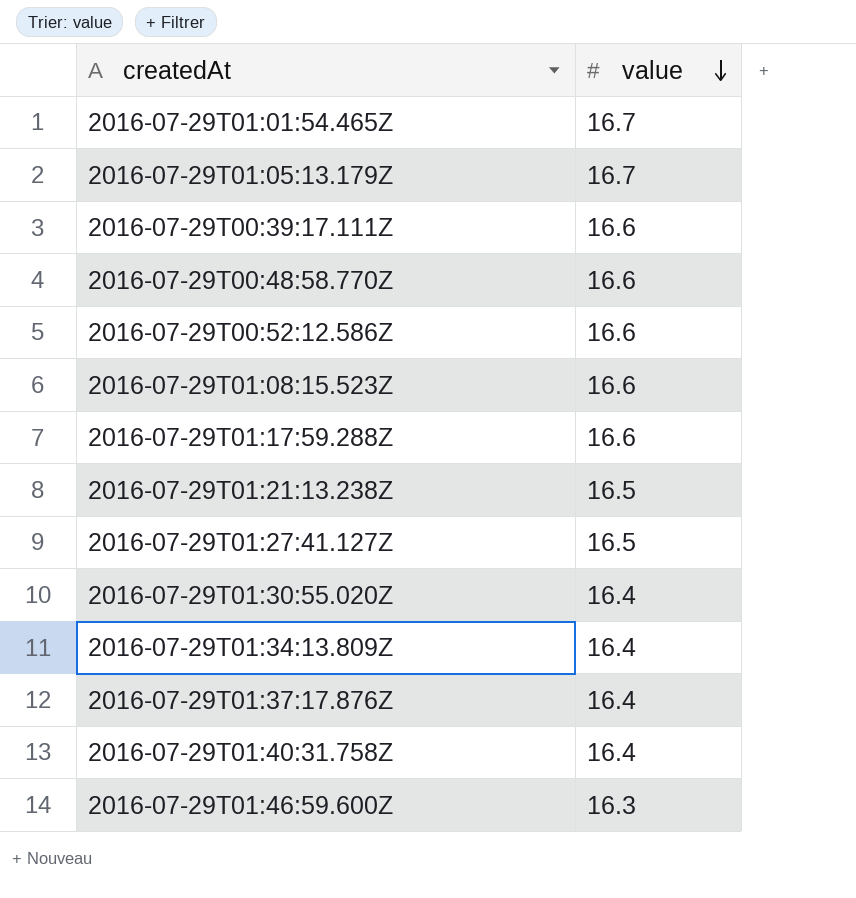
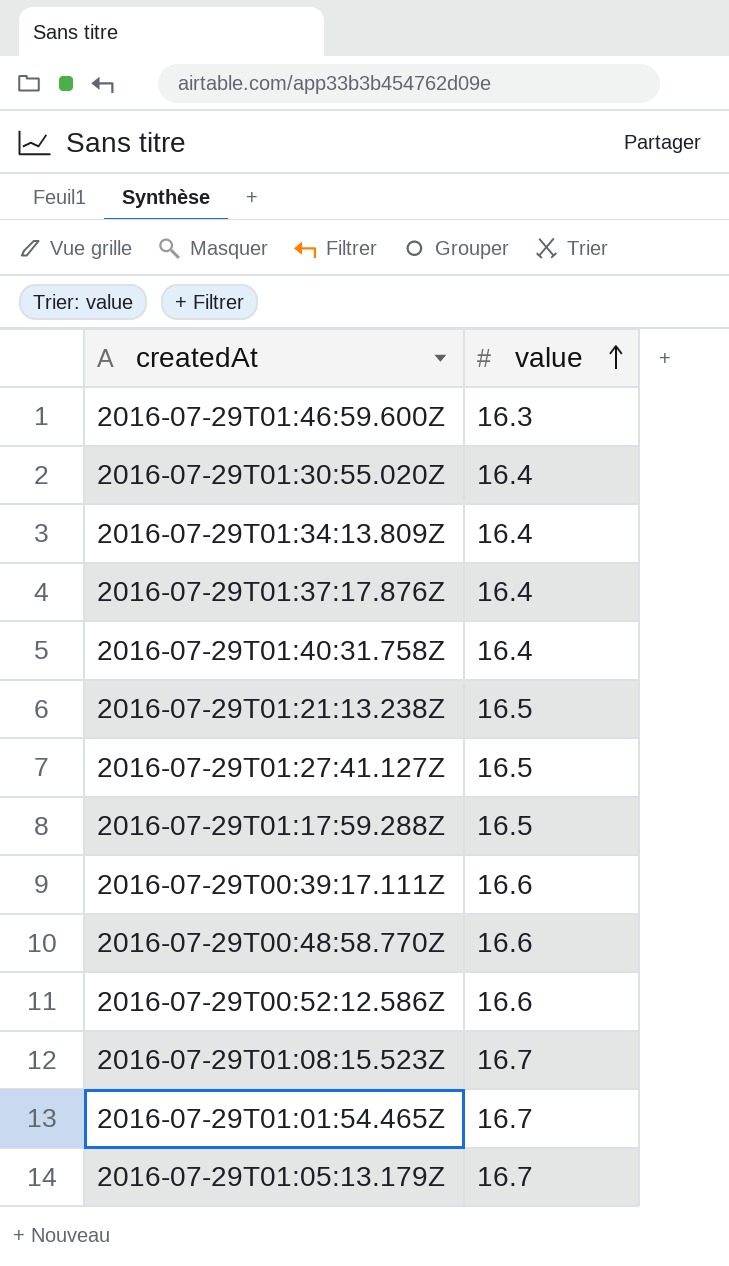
row order: value descending -> value ascending
2016-07-29T01:17:59.288Z | value: 16.6 -> 16.5
2016-07-29T01:08:15.523Z | value: 16.6 -> 16.7

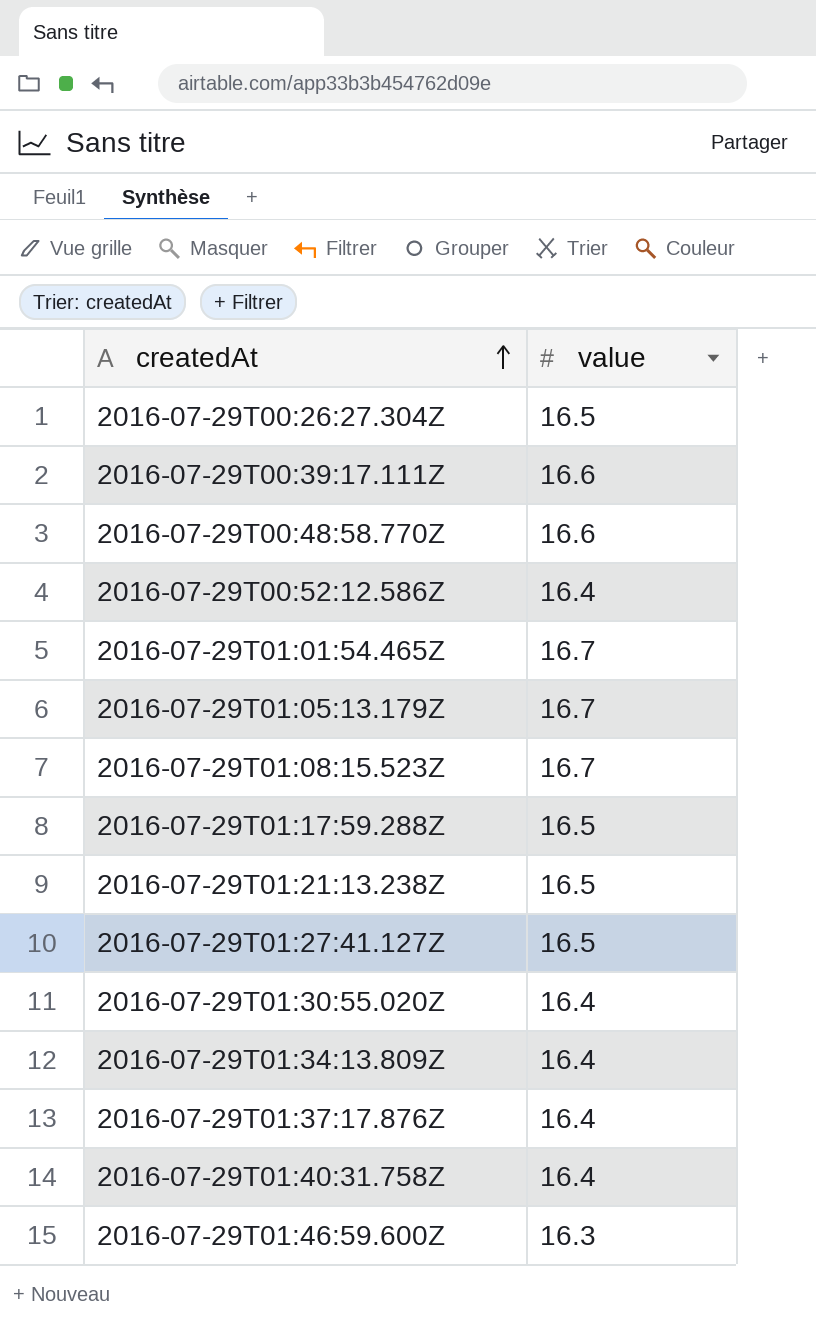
row order: value ascending -> createdAt ascending
row 2016-07-29T00:26:27.304Z: none -> 16.5
2016-07-29T00:52:12.586Z | value: 16.6 -> 16.4

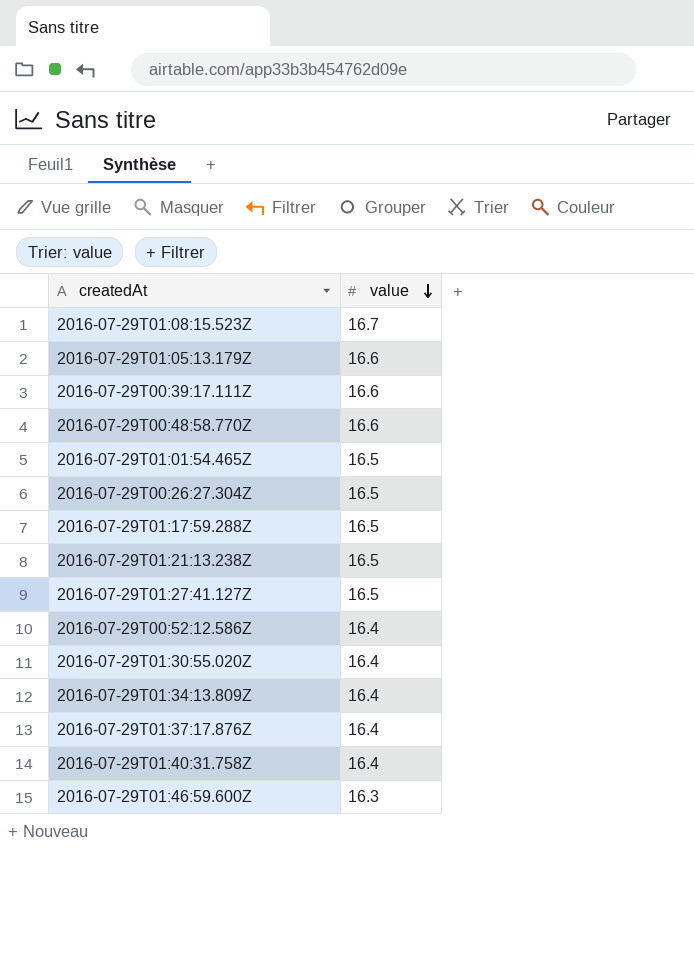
row order: createdAt ascending -> value descending
2016-07-29T01:05:13.179Z | value: 16.7 -> 16.6
2016-07-29T01:01:54.465Z | value: 16.7 -> 16.5

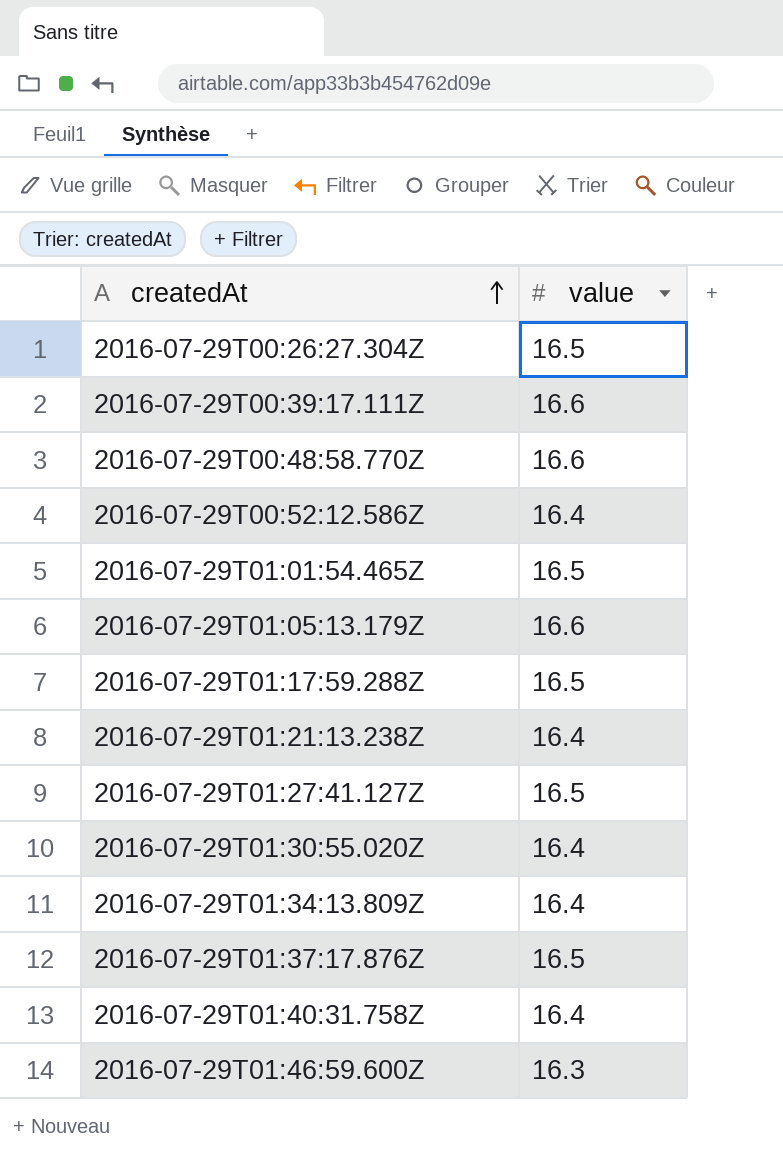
row order: value descending -> createdAt ascending
row 2016-07-29T01:08:15.523Z: 16.7 -> none
2016-07-29T01:21:13.238Z | value: 16.5 -> 16.4
2016-07-29T01:37:17.876Z | value: 16.4 -> 16.5

